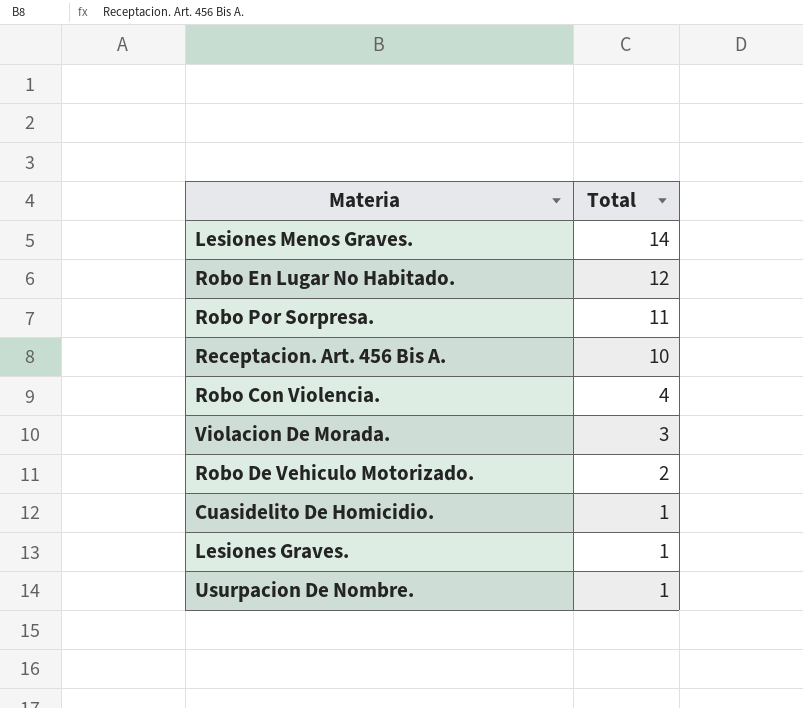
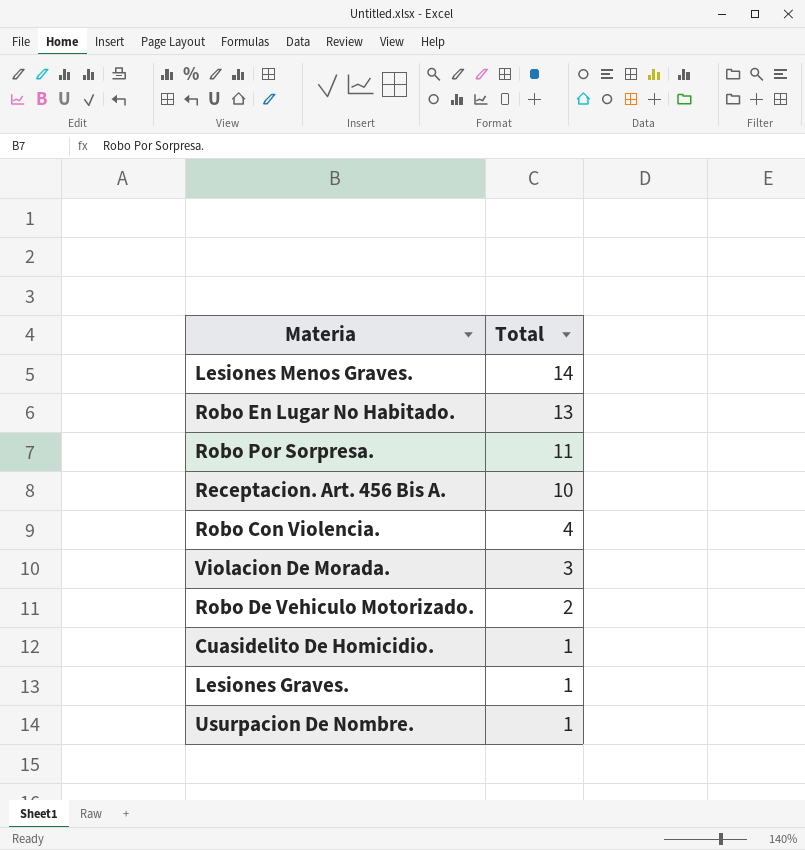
Robo En Lugar No Habitado. | Total: 12 -> 13

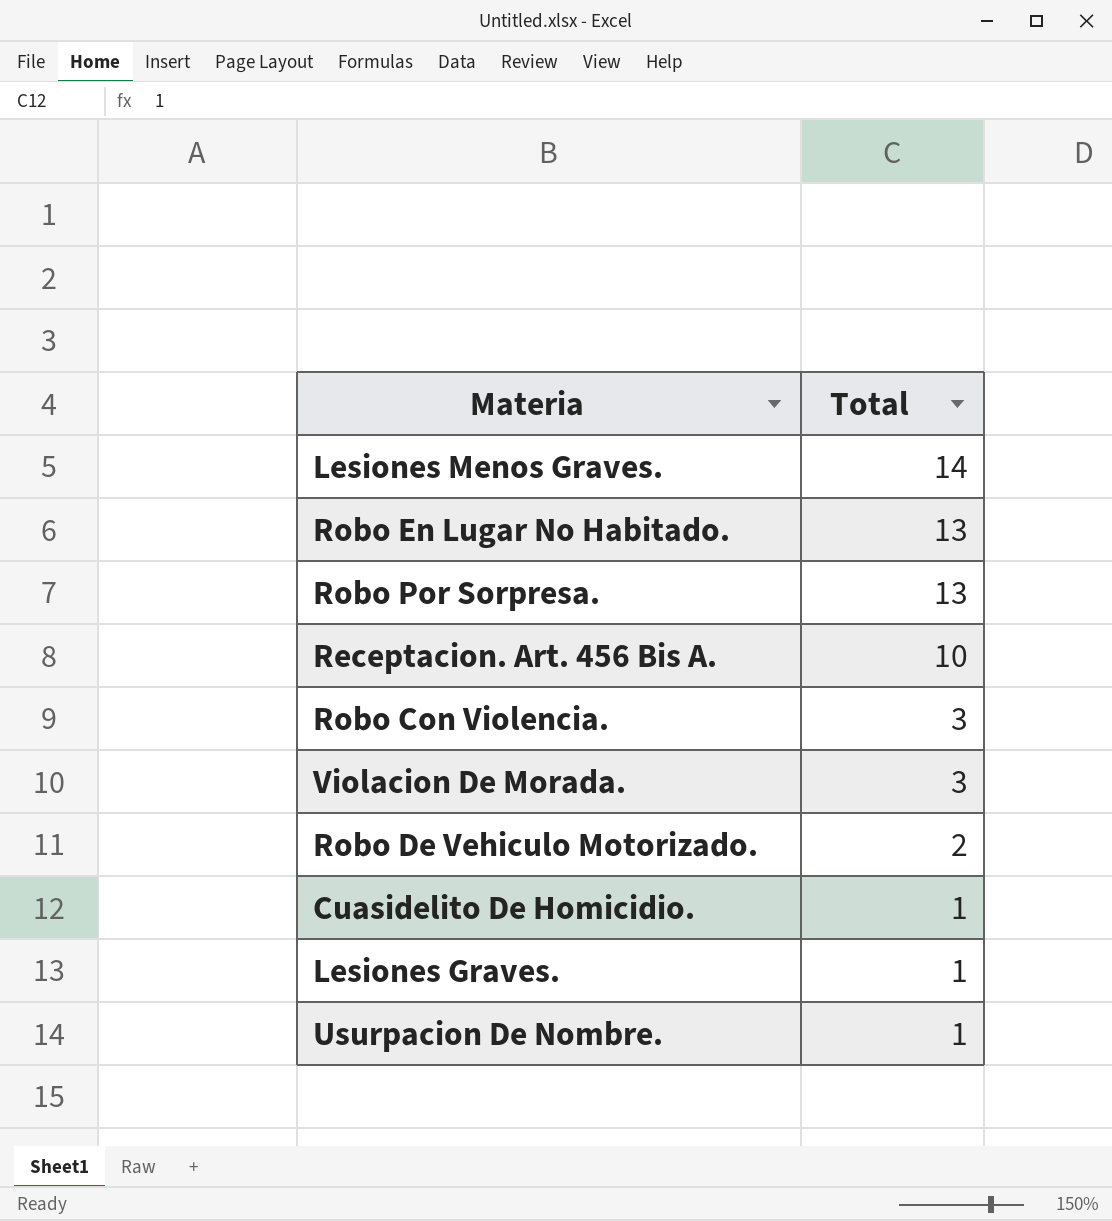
Robo Por Sorpresa. | Total: 11 -> 13
Robo Con Violencia. | Total: 4 -> 3

